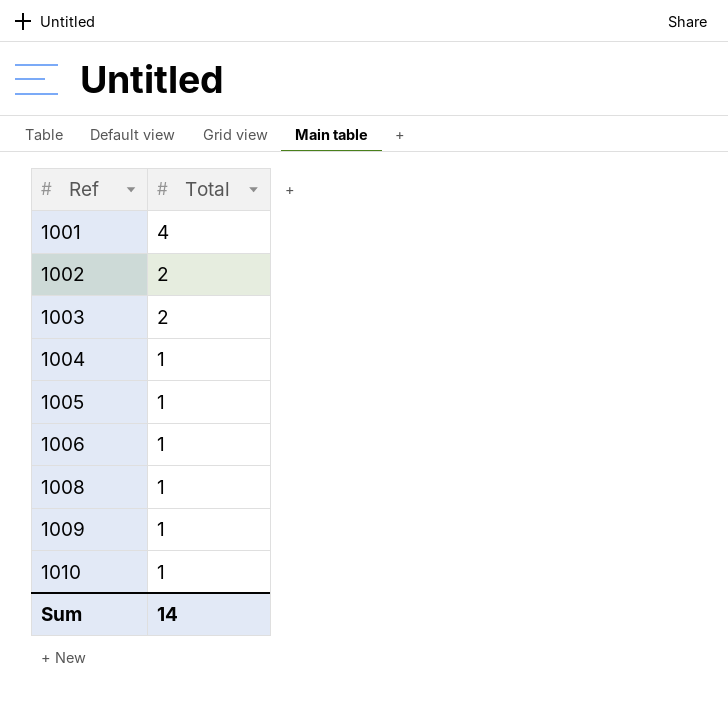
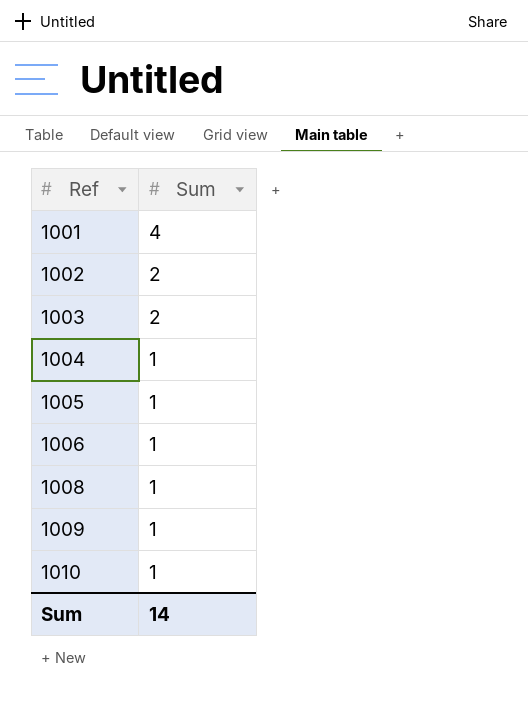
column name: Total -> Sum

